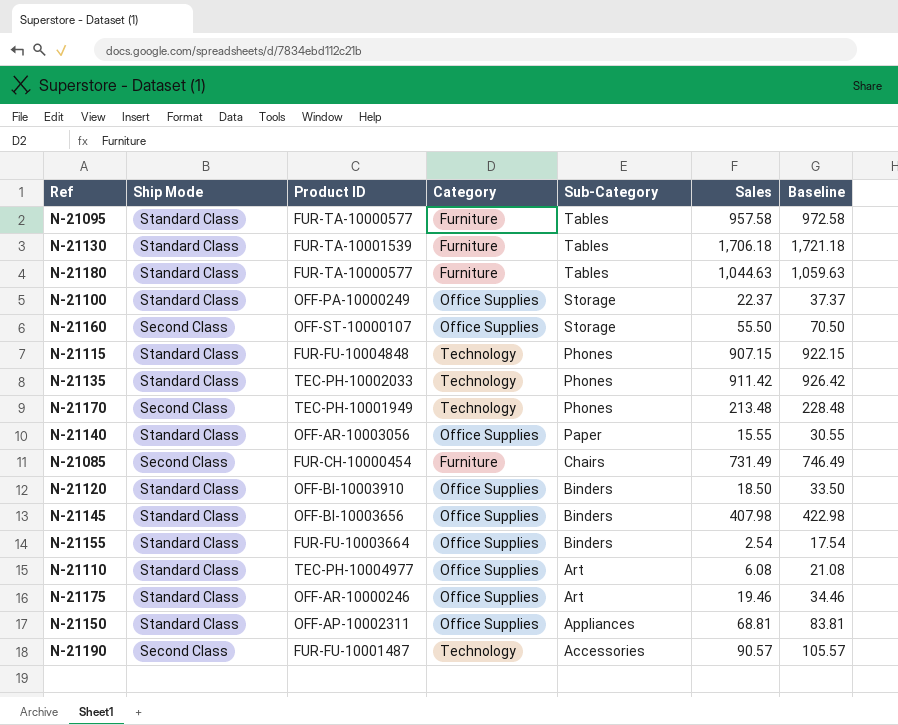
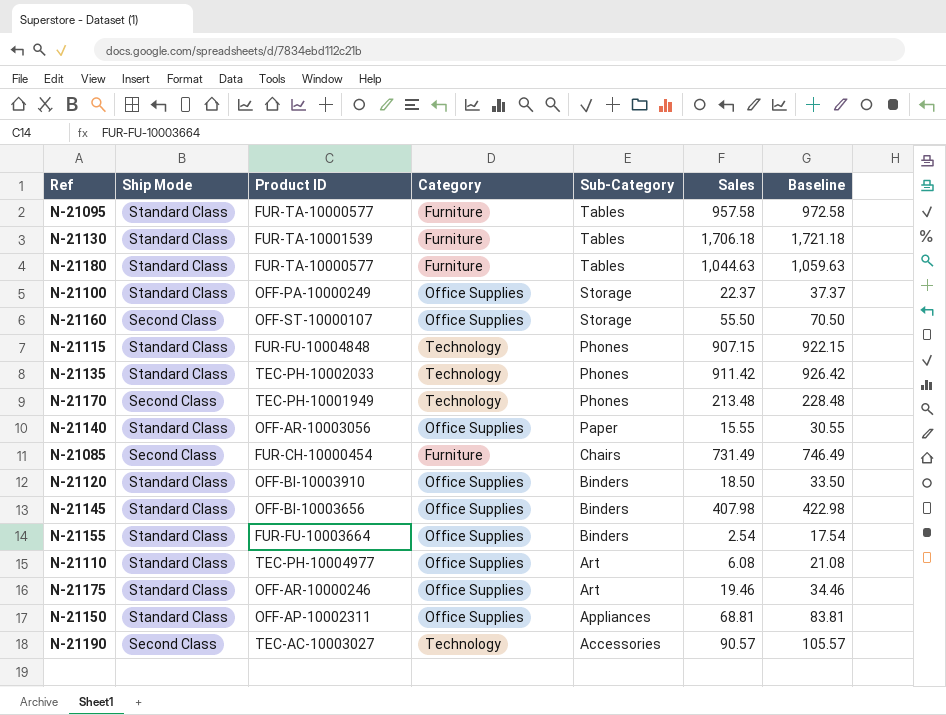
N-21190 | Product ID: FUR-FU-10001487 -> TEC-AC-10003027

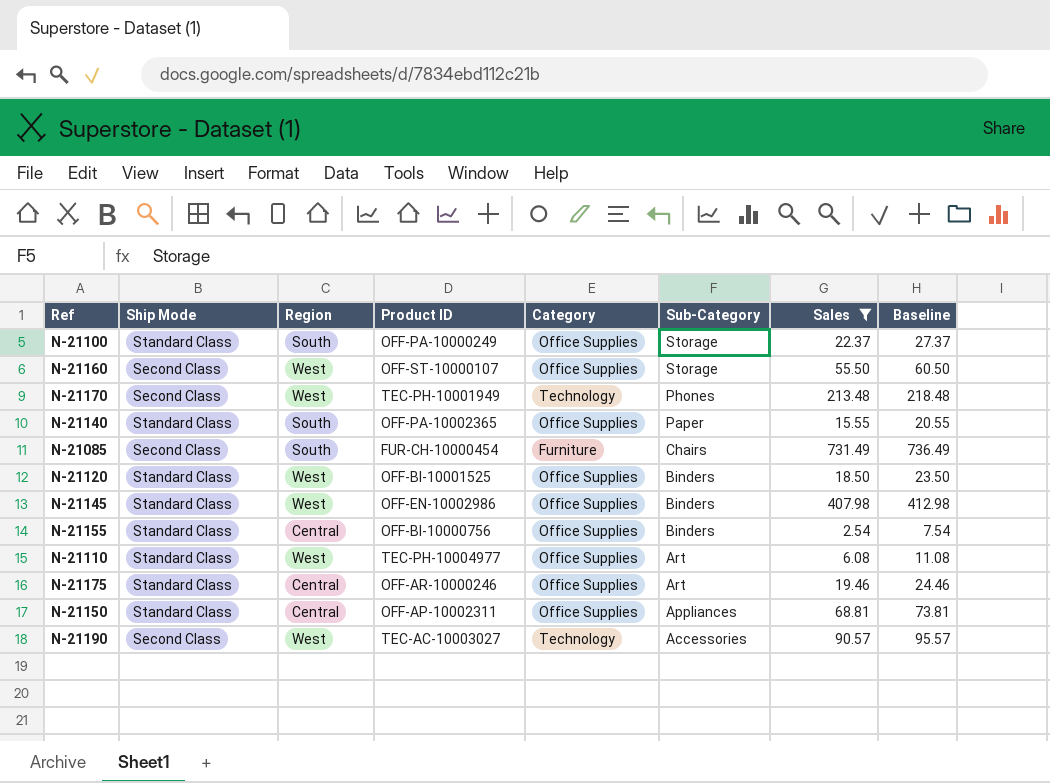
filter: none -> Sales <= 731.49
column Region | position: none -> 3
column Baseline | formula: [Sales] + 15 -> [Sales] + 5
N-21140 | Product ID: OFF-AR-10003056 -> OFF-PA-10002365
N-21120 | Product ID: OFF-BI-10003910 -> OFF-BI-10001525
N-21145 | Product ID: OFF-BI-10003656 -> OFF-EN-10002986
N-21155 | Product ID: FUR-FU-10003664 -> OFF-BI-10000756

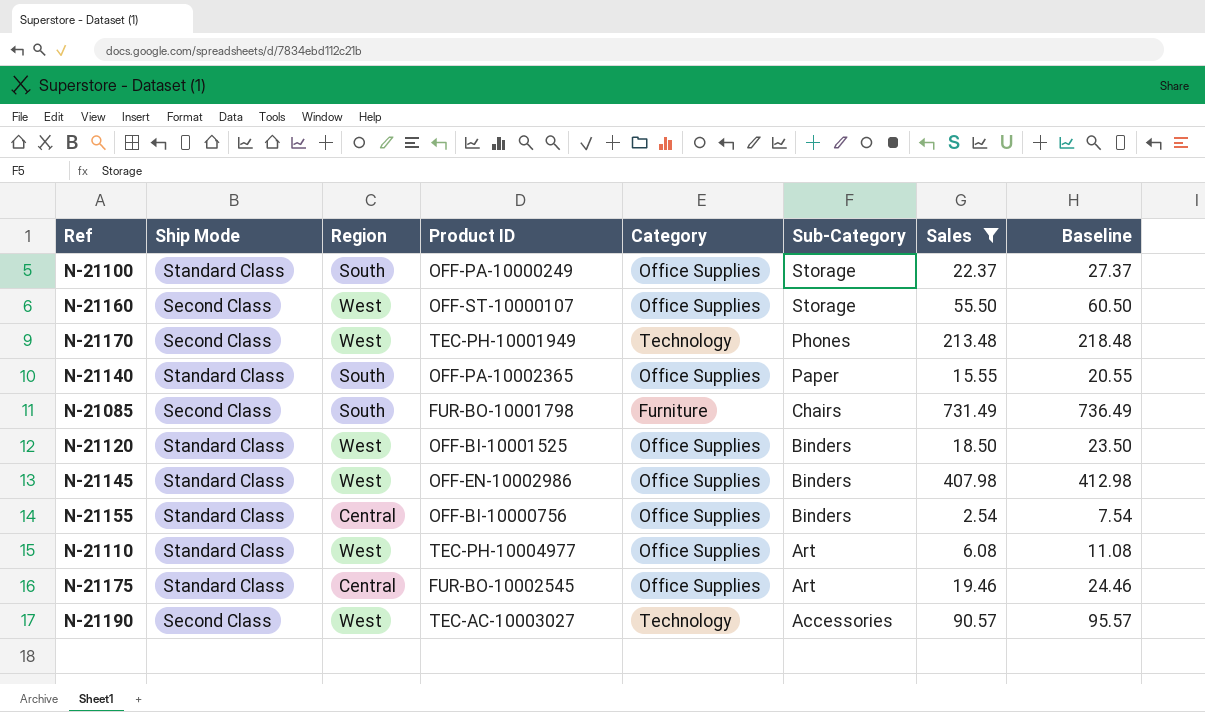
row N-21150: Standard Class | Central | OFF-AP-10002311 | Office Supplies | Appliances | 68.81 | 73.81 -> none
N-21085 | Product ID: FUR-CH-10000454 -> FUR-BO-10001798
N-21175 | Product ID: OFF-AR-10000246 -> FUR-BO-10002545

